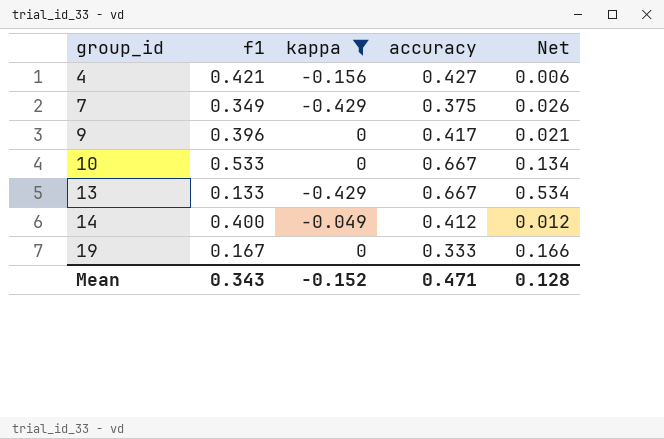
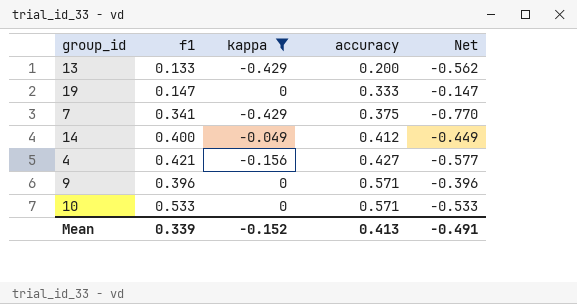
row order: group_id ascending -> accuracy ascending
column Net | formula: [accuracy] - [f1] -> [kappa] - [f1]
13 | accuracy: 0.667 -> 0.200
19 | f1: 0.167 -> 0.147
7 | f1: 0.349 -> 0.341
9 | accuracy: 0.417 -> 0.571
10 | accuracy: 0.667 -> 0.571
Mean | f1: 0.343 -> 0.339
Mean | accuracy: 0.471 -> 0.413
Mean | Net: 0.128 -> -0.491

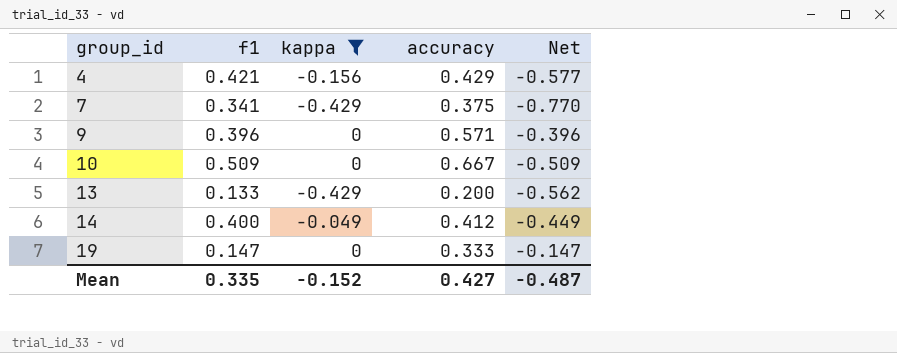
row order: accuracy ascending -> group_id ascending
4 | accuracy: 0.427 -> 0.429
10 | f1: 0.533 -> 0.509
10 | accuracy: 0.571 -> 0.667
10 | Net: -0.533 -> -0.509
Mean | f1: 0.339 -> 0.335
Mean | accuracy: 0.413 -> 0.427
Mean | Net: -0.491 -> -0.487

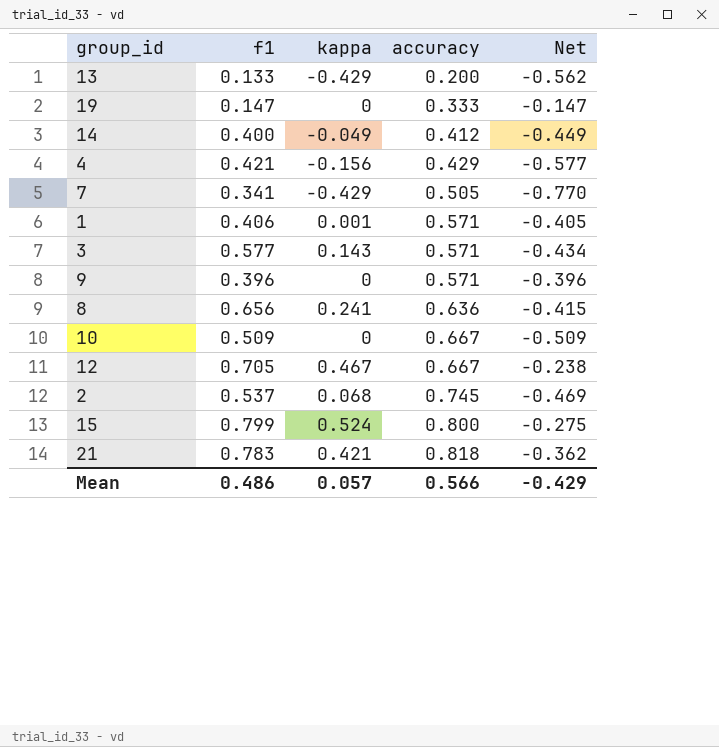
filter: kappa <= 0 -> none
row order: group_id ascending -> accuracy ascending
7 | accuracy: 0.375 -> 0.505
Mean | f1: 0.335 -> 0.486
Mean | kappa: -0.152 -> 0.057
Mean | accuracy: 0.427 -> 0.566
Mean | Net: -0.487 -> -0.429

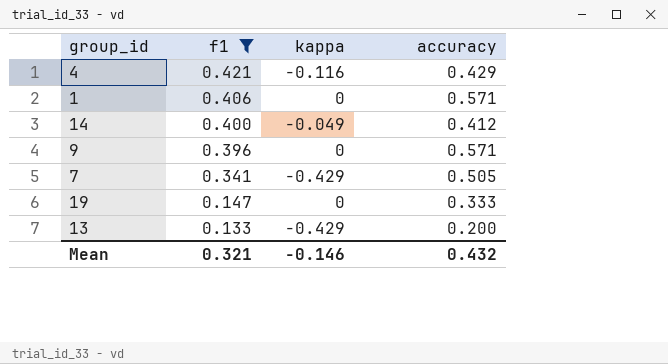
filter: none -> f1 <= 0.421
row order: accuracy ascending -> f1 descending
column Net | formula: [kappa] - [f1] -> none
4 | kappa: -0.156 -> -0.116
1 | kappa: 0.001 -> 0
Mean | f1: 0.486 -> 0.321
Mean | kappa: 0.057 -> -0.146
Mean | accuracy: 0.566 -> 0.432

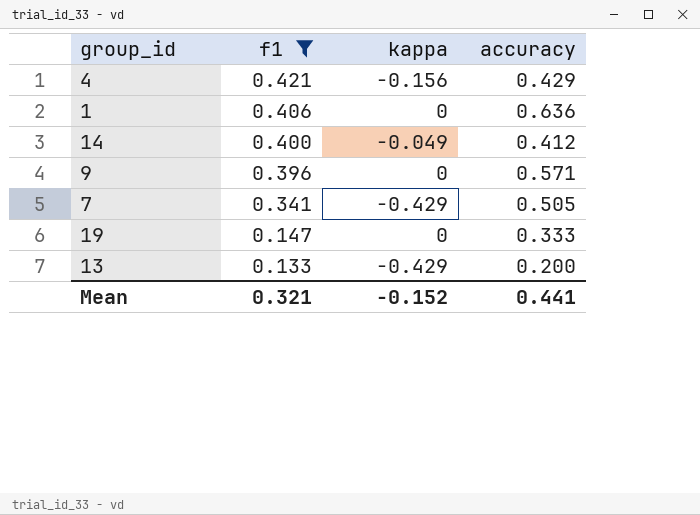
4 | kappa: -0.116 -> -0.156
1 | accuracy: 0.571 -> 0.636
Mean | kappa: -0.146 -> -0.152
Mean | accuracy: 0.432 -> 0.441

